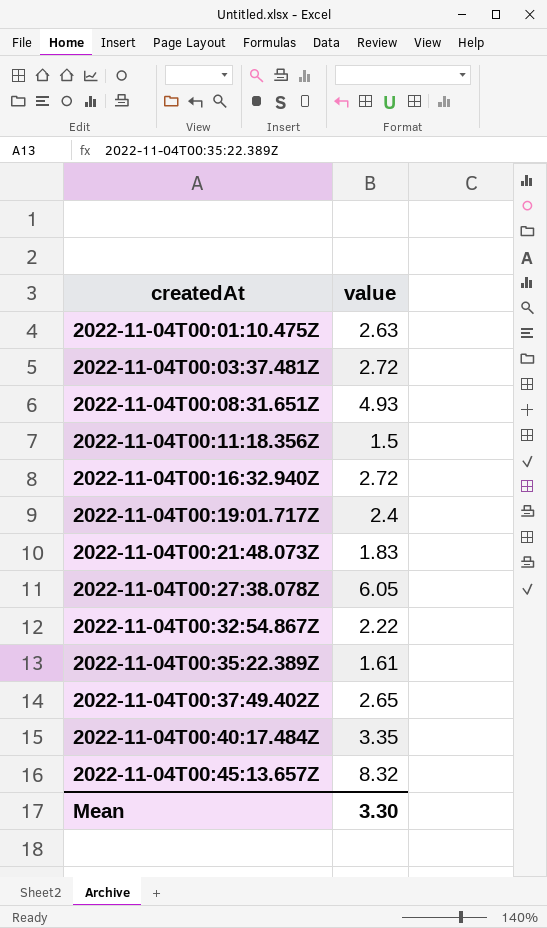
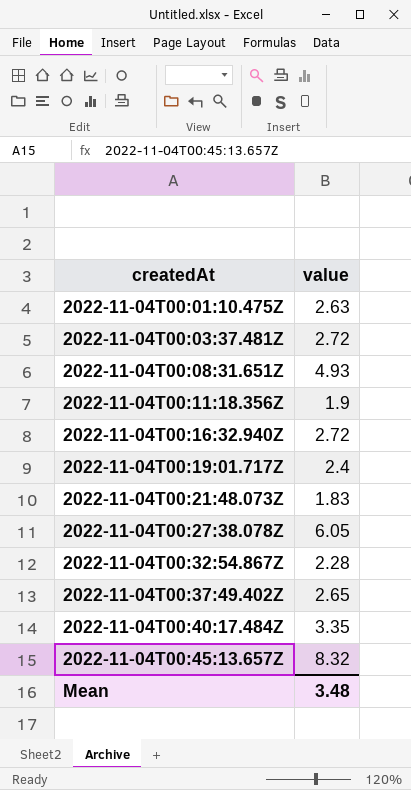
row 2022-11-04T00:35:22.389Z: 1.61 -> none
2022-11-04T00:11:18.356Z | value: 1.5 -> 1.9
2022-11-04T00:32:54.867Z | value: 2.22 -> 2.28
Mean | value: 3.30 -> 3.48

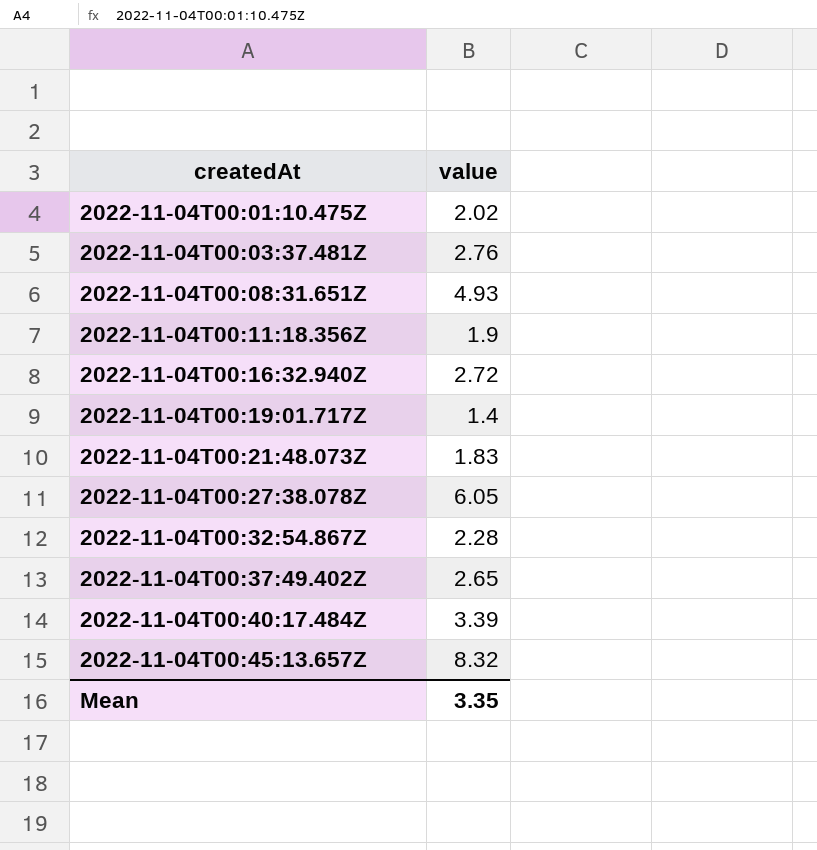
2022-11-04T00:01:10.475Z | value: 2.63 -> 2.02
2022-11-04T00:03:37.481Z | value: 2.72 -> 2.76
2022-11-04T00:19:01.717Z | value: 2.4 -> 1.4
2022-11-04T00:40:17.484Z | value: 3.35 -> 3.39
Mean | value: 3.48 -> 3.35

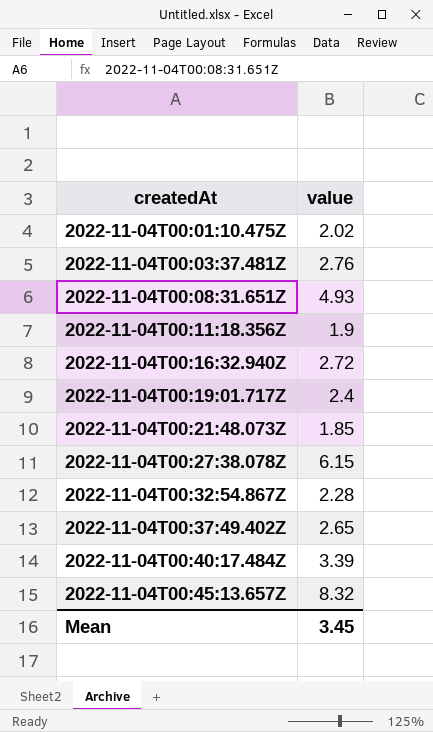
2022-11-04T00:19:01.717Z | value: 1.4 -> 2.4
2022-11-04T00:21:48.073Z | value: 1.83 -> 1.85
2022-11-04T00:27:38.078Z | value: 6.05 -> 6.15
Mean | value: 3.35 -> 3.45

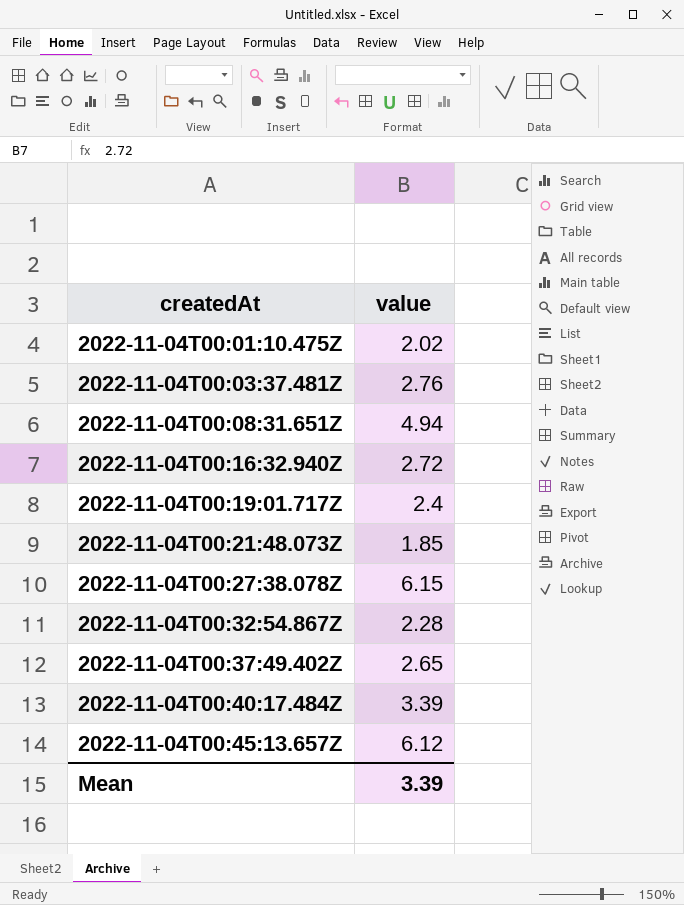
row 2022-11-04T00:11:18.356Z: 1.9 -> none
2022-11-04T00:08:31.651Z | value: 4.93 -> 4.94
2022-11-04T00:45:13.657Z | value: 8.32 -> 6.12
Mean | value: 3.45 -> 3.39

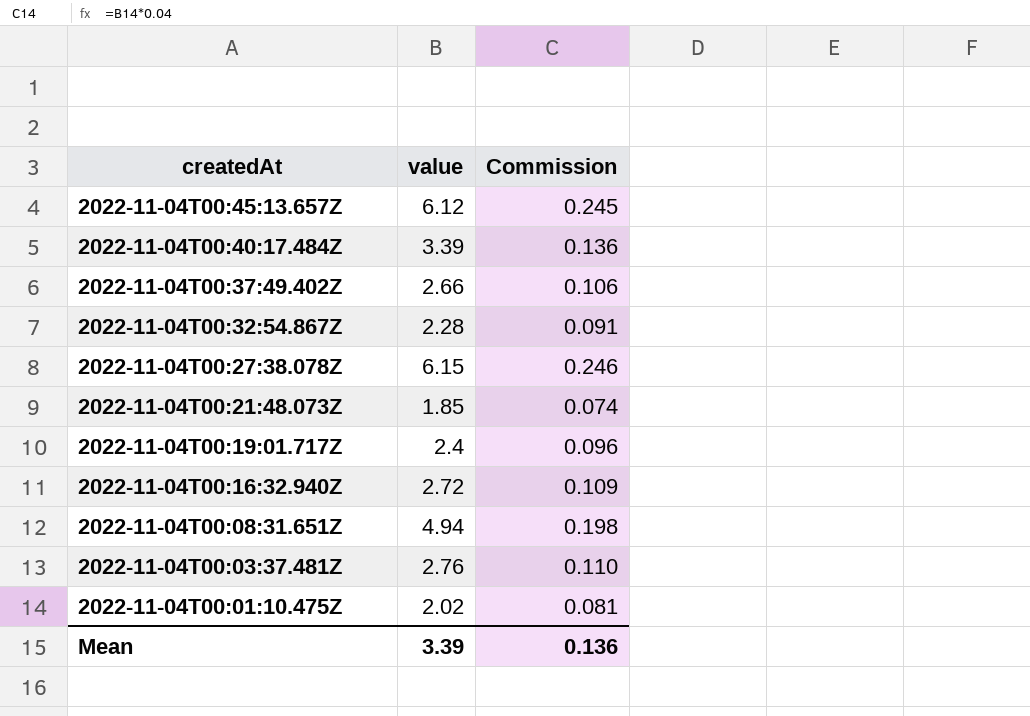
row order: createdAt ascending -> createdAt descending
column Commission | formula: none -> [value] * 0.04
2022-11-04T00:37:49.402Z | value: 2.65 -> 2.66

